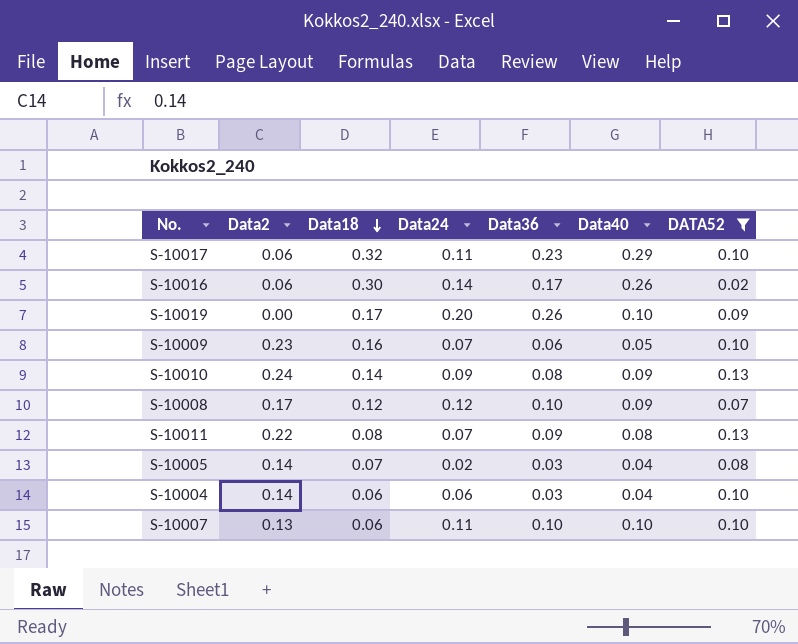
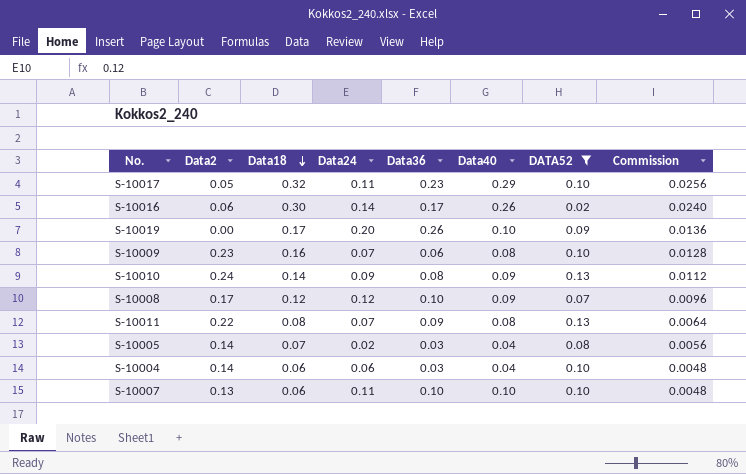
column Commission | formula: none -> [Data18] * 0.08
S-10017 | Data2: 0.06 -> 0.05
S-10009 | Data40: 0.05 -> 0.08

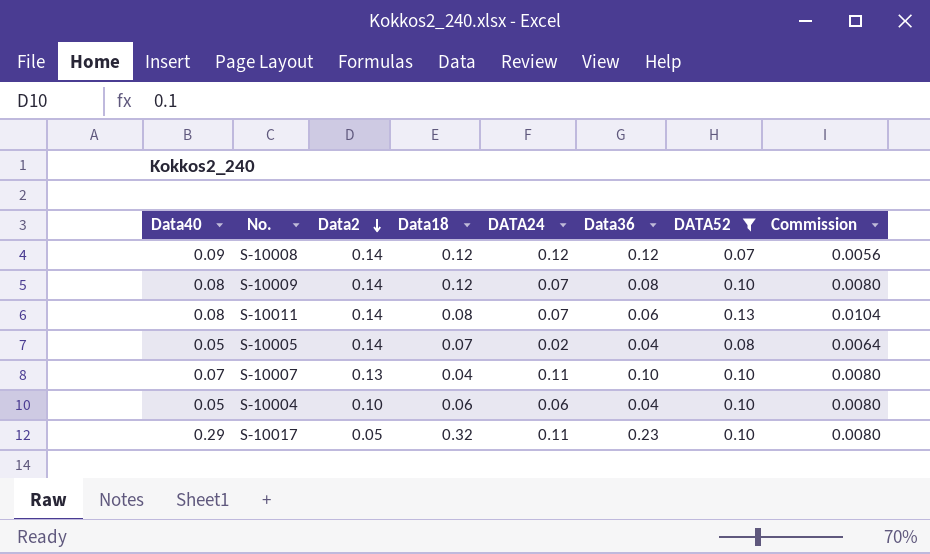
row order: Data18 descending -> Data2 descending
column Data40 | position: 6 -> 1
column name: Data24 -> DATA24
column Commission | formula: [Data18] * 0.08 -> [DATA52] * 0.08
row S-10016: 0.06 | 0.30 | 0.14 | 0.17 | 0.26 | 0.02 | 0.0240 -> none
row S-10019: 0.00 | 0.17 | 0.20 | 0.26 | 0.10 | 0.09 | 0.0136 -> none
row S-10010: 0.24 | 0.14 | 0.09 | 0.08 | 0.09 | 0.13 | 0.0112 -> none
S-10008 | Data2: 0.17 -> 0.14
S-10008 | Data36: 0.10 -> 0.12
S-10009 | Data2: 0.23 -> 0.14
S-10009 | Data18: 0.16 -> 0.12
S-10009 | Data36: 0.06 -> 0.08
S-10011 | Data2: 0.22 -> 0.14
S-10011 | Data36: 0.09 -> 0.06
S-10005 | Data40: 0.04 -> 0.05
S-10005 | Data36: 0.03 -> 0.04
S-10007 | Data40: 0.10 -> 0.07
S-10007 | Data18: 0.06 -> 0.04
S-10004 | Data40: 0.04 -> 0.05
S-10004 | Data2: 0.14 -> 0.10
S-10004 | Data36: 0.03 -> 0.04

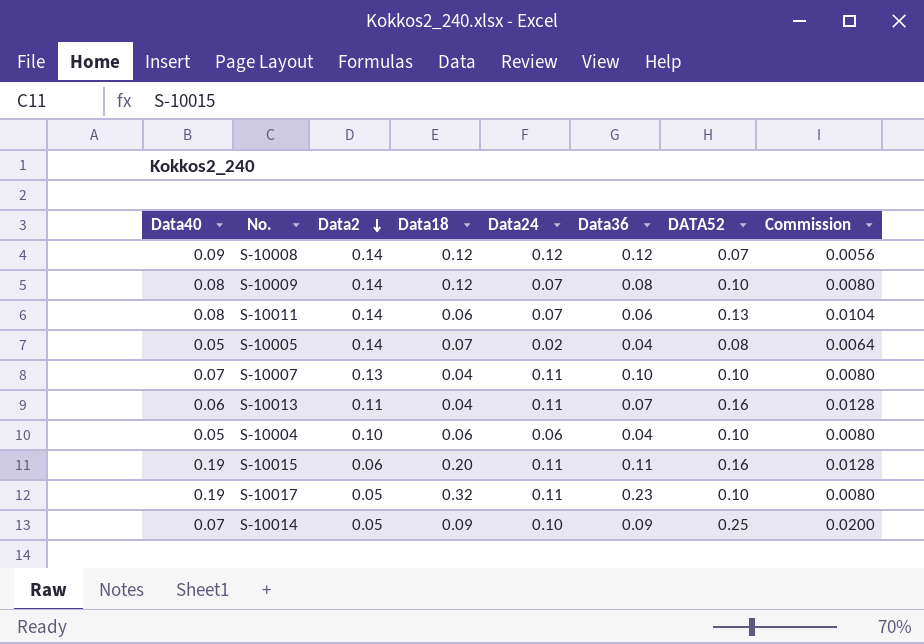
filter: DATA52 <= 0.13 -> none
column name: DATA24 -> Data24
S-10011 | Data18: 0.08 -> 0.06
S-10017 | Data40: 0.29 -> 0.19

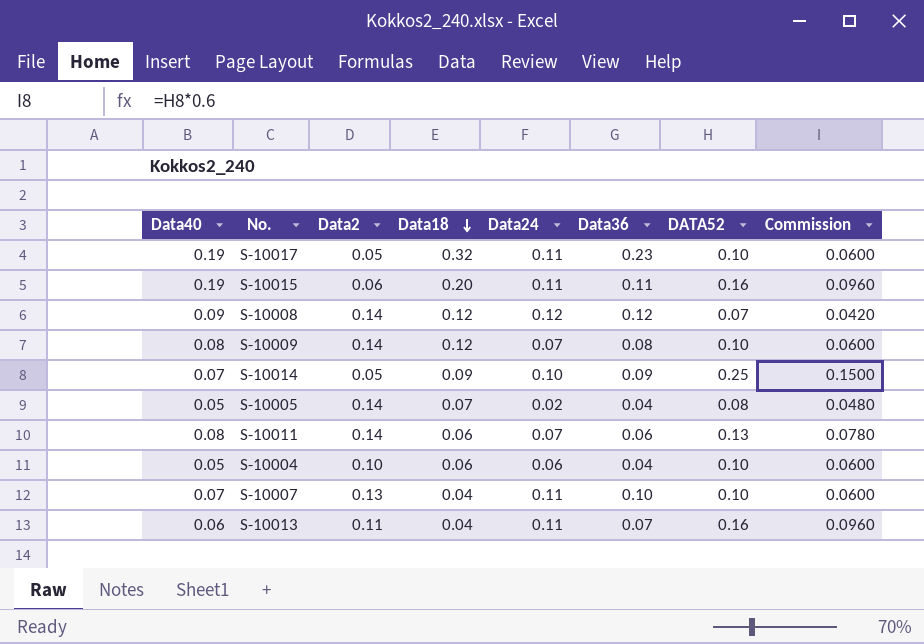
row order: Data2 descending -> Data18 descending
column Commission | formula: [DATA52] * 0.08 -> [DATA52] * 0.6

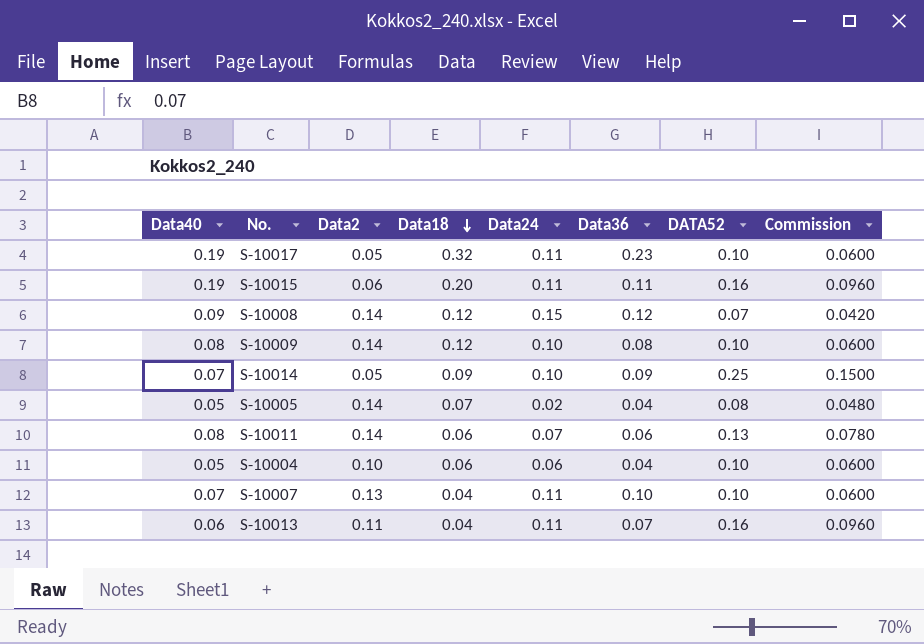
S-10008 | Data24: 0.12 -> 0.15
S-10009 | Data24: 0.07 -> 0.10

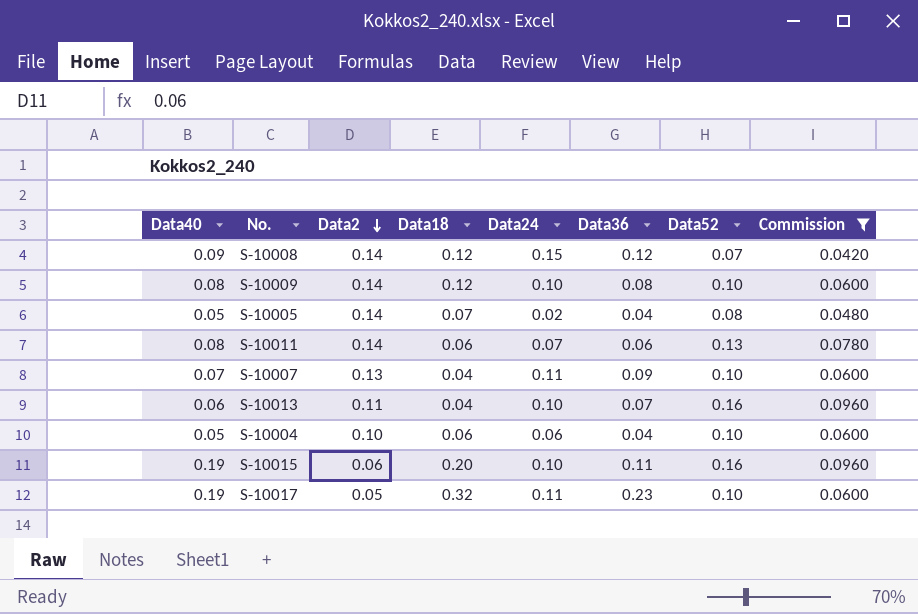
filter: none -> Commission != 0.1500
row order: Data18 descending -> Data2 descending
column name: DATA52 -> Data52
S-10007 | Data36: 0.10 -> 0.09
S-10013 | Data24: 0.11 -> 0.10
S-10015 | Data24: 0.11 -> 0.10

